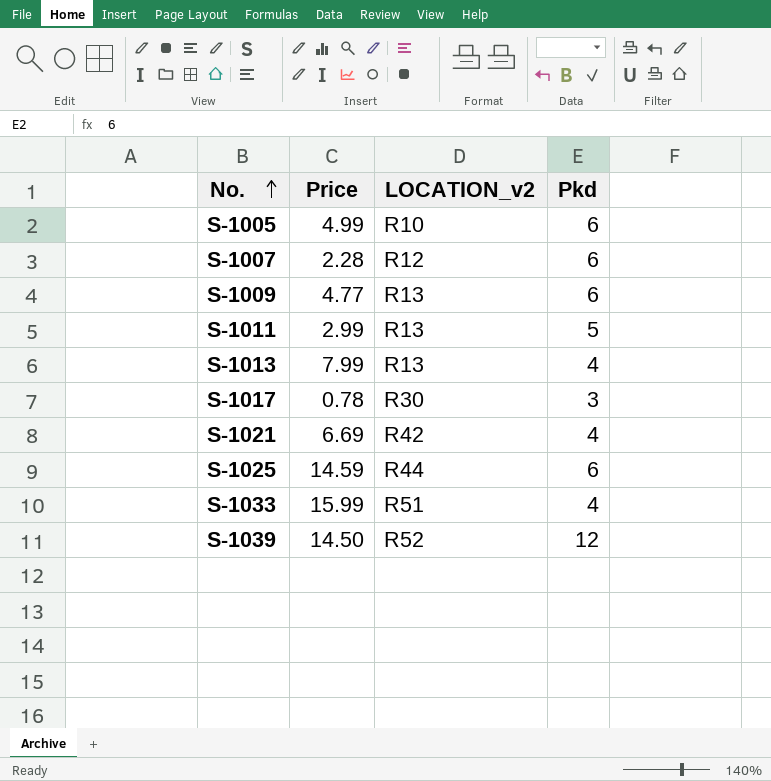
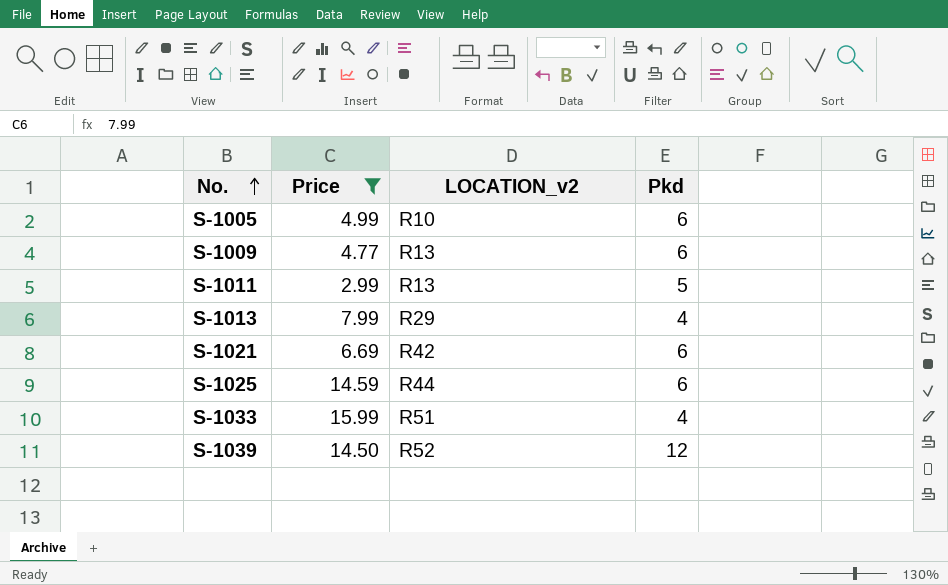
filter: none -> Price >= 2.99
S-1013 | LOCATION_v2: R13 -> R29
S-1021 | Pkd: 4 -> 6

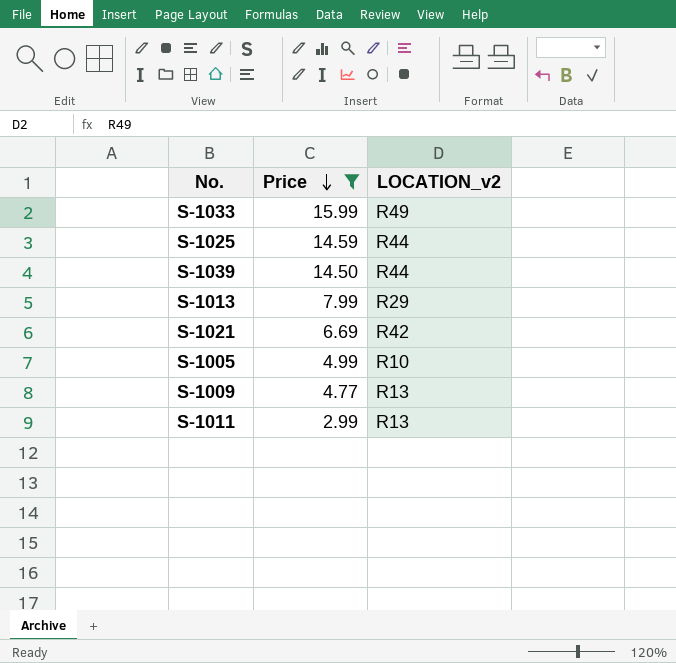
row order: No. ascending -> Price descending
column Pkd | position: 4 -> none
S-1033 | LOCATION_v2: R51 -> R49
S-1039 | LOCATION_v2: R52 -> R44

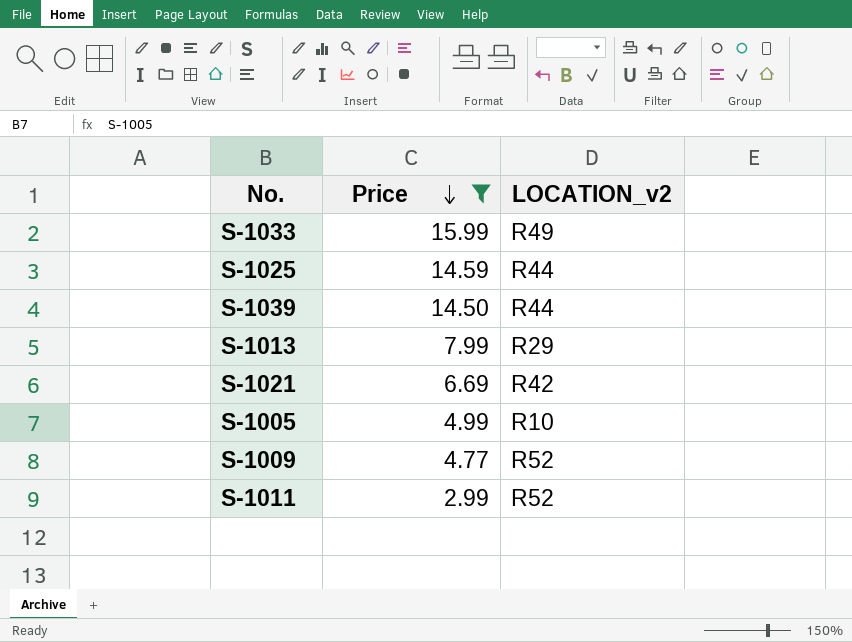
S-1009 | LOCATION_v2: R13 -> R52
S-1011 | LOCATION_v2: R13 -> R52

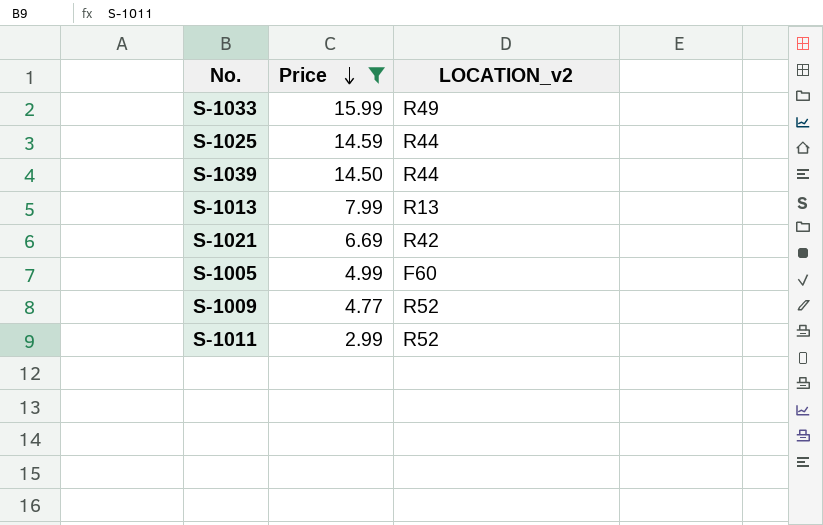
S-1013 | LOCATION_v2: R29 -> R13
S-1005 | LOCATION_v2: R10 -> F60

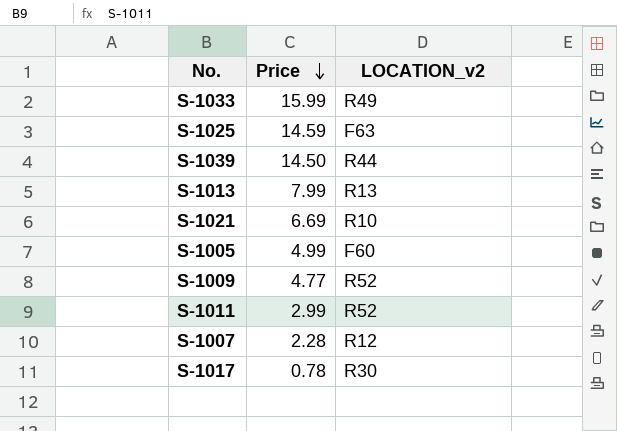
filter: Price >= 2.99 -> none
S-1025 | LOCATION_v2: R44 -> F63
S-1021 | LOCATION_v2: R42 -> R10

